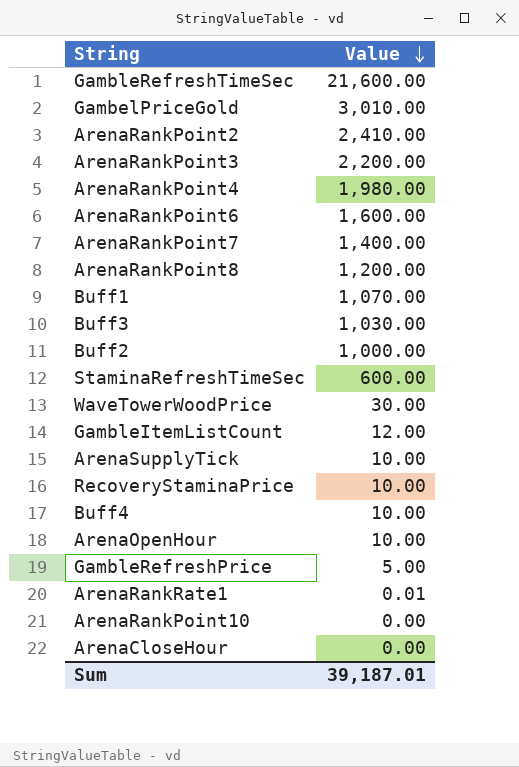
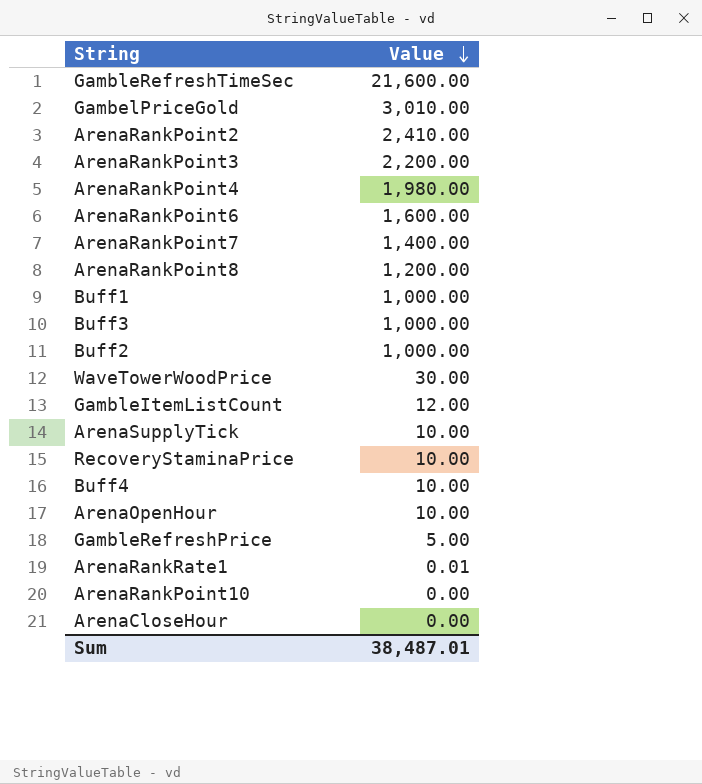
row StaminaRefreshTimeSec: 600.00 -> none
Buff1 | Value: 1,070.00 -> 1,000.00
Buff3 | Value: 1,030.00 -> 1,000.00
Sum | Value: 39,187.01 -> 38,487.01

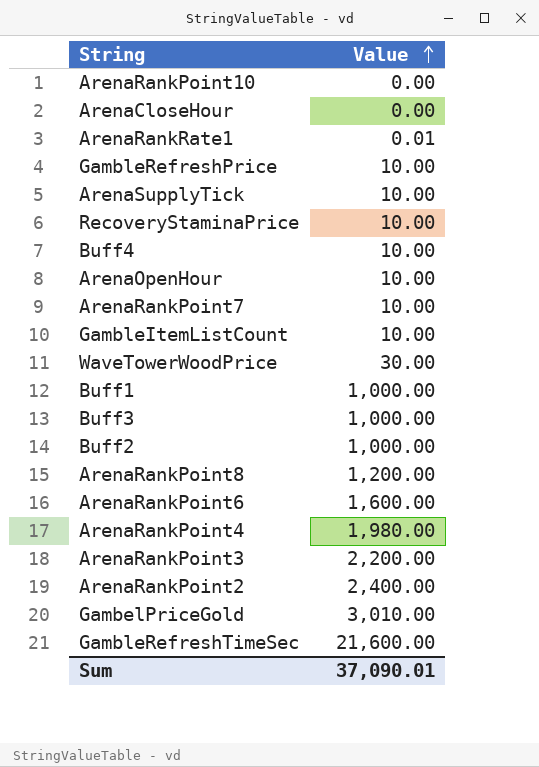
row order: Value descending -> Value ascending
GambleRefreshPrice | Value: 5.00 -> 10.00
ArenaRankPoint7 | Value: 1,400.00 -> 10.00
GambleItemListCount | Value: 12.00 -> 10.00
ArenaRankPoint2 | Value: 2,410.00 -> 2,400.00
Sum | Value: 38,487.01 -> 37,090.01

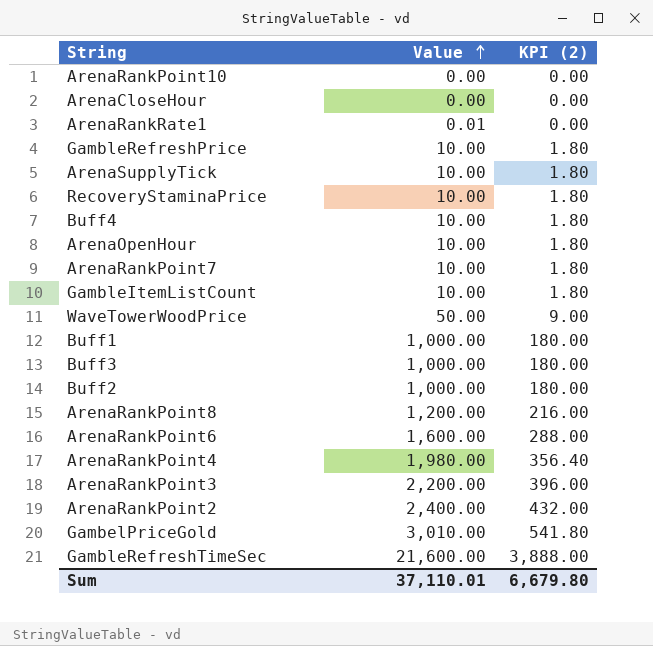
column KPI (2) | formula: none -> [Value] * 0.18
WaveTowerWoodPrice | Value: 30.00 -> 50.00
Sum | Value: 37,090.01 -> 37,110.01

